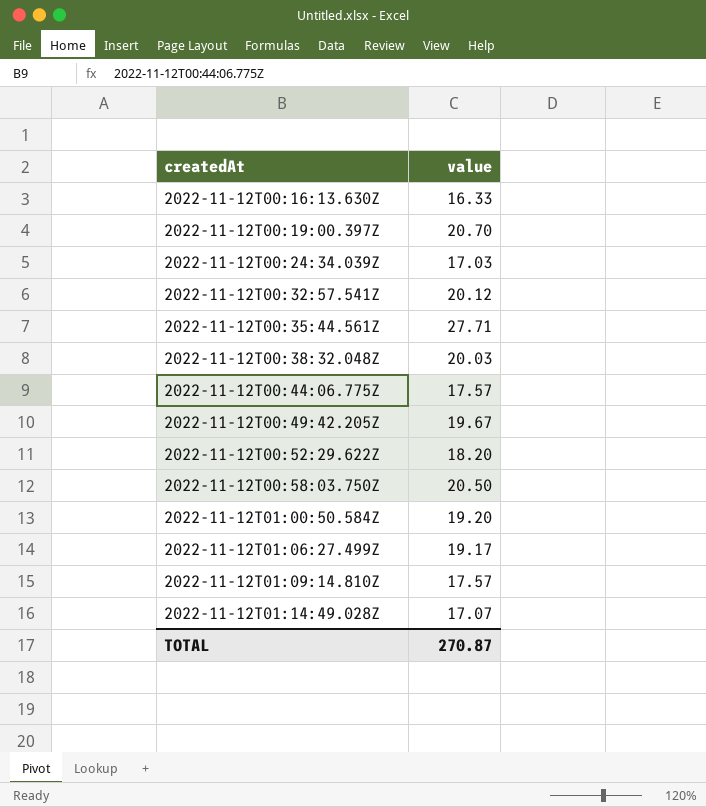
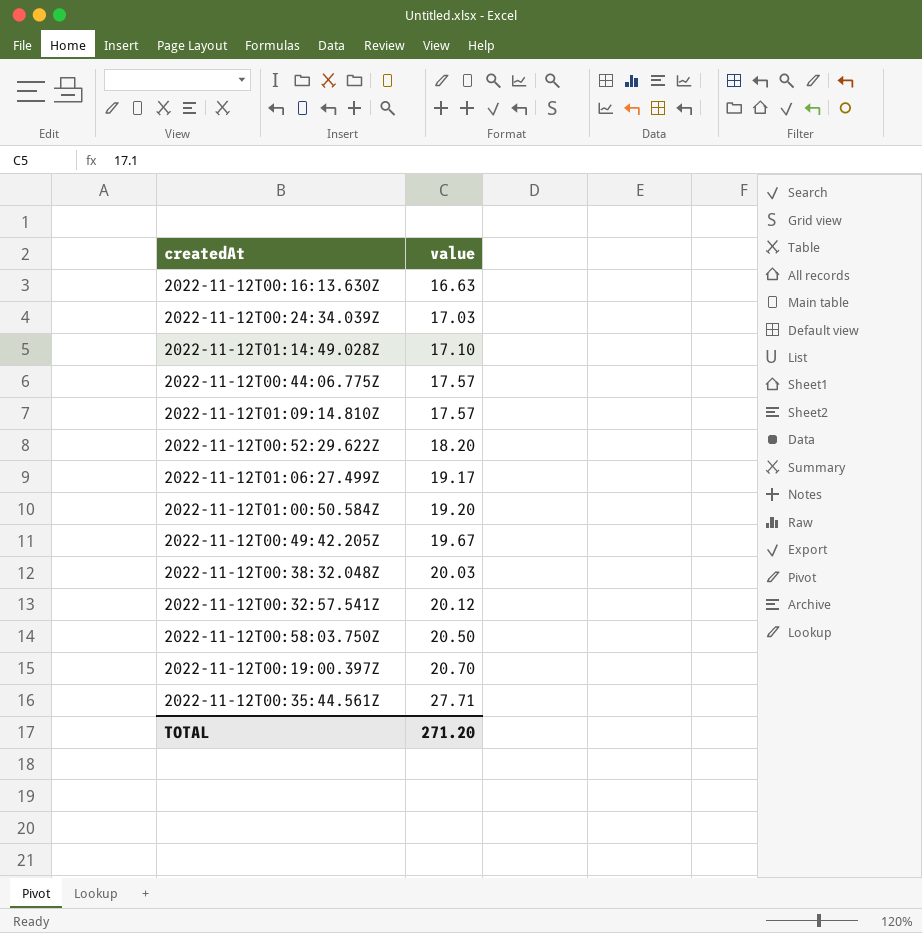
row order: createdAt ascending -> value ascending
2022-11-12T00:16:13.630Z | value: 16.33 -> 16.63
2022-11-12T01:14:49.028Z | value: 17.07 -> 17.10
TOTAL | value: 270.87 -> 271.20

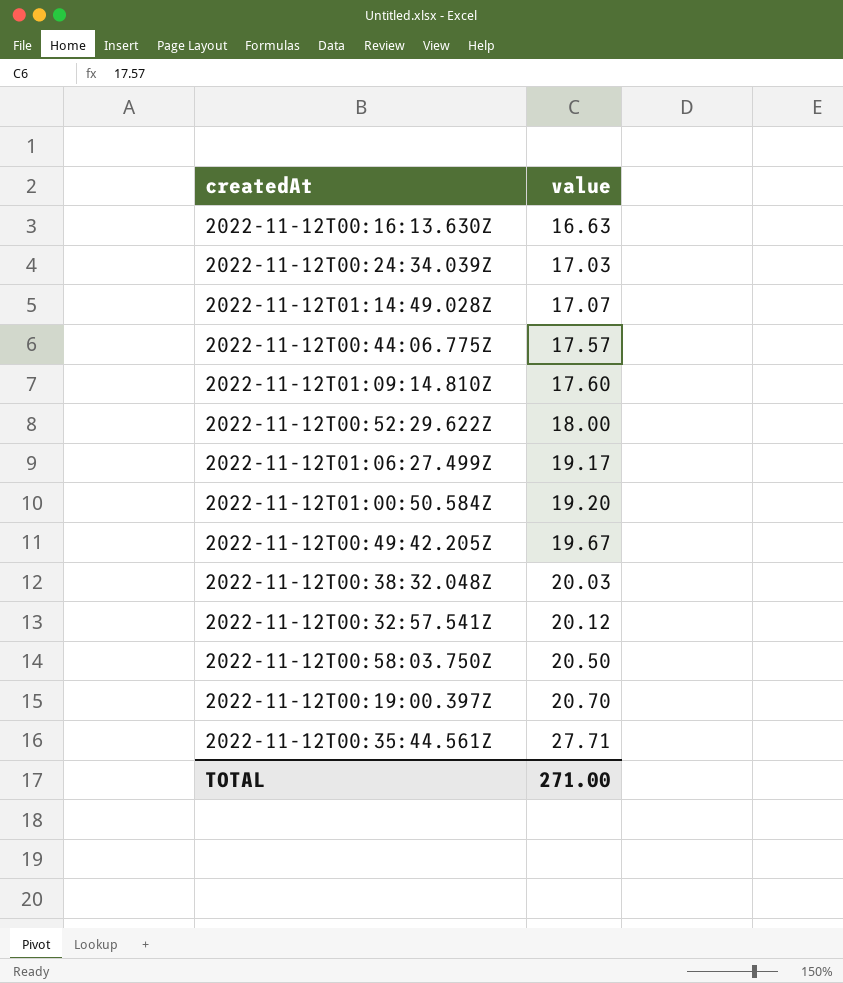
2022-11-12T01:14:49.028Z | value: 17.10 -> 17.07
2022-11-12T01:09:14.810Z | value: 17.57 -> 17.60
2022-11-12T00:52:29.622Z | value: 18.20 -> 18.00
TOTAL | value: 271.20 -> 271.00

